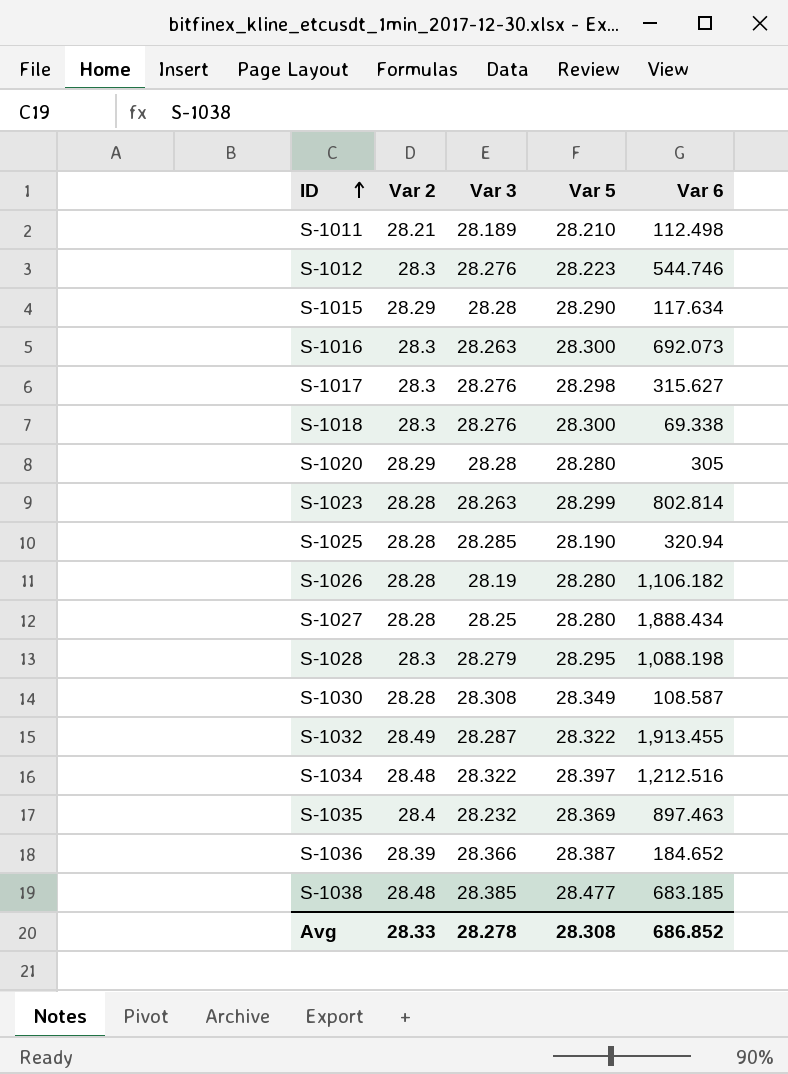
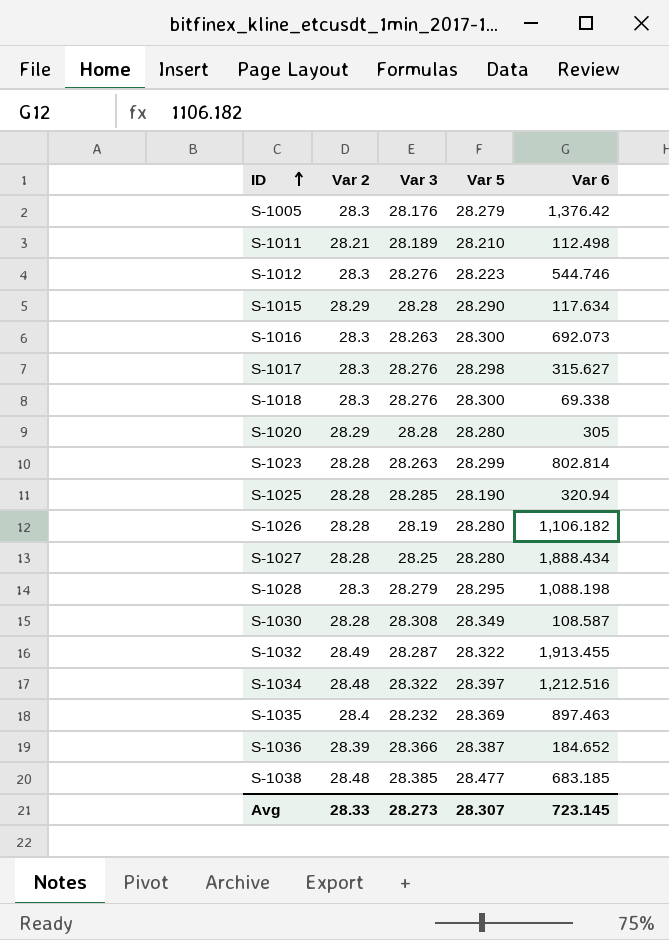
row S-1005: none -> 28.3 | 28.176 | 28.279 | 1,376.42
Avg | Var 3: 28.278 -> 28.273
Avg | Var 5: 28.308 -> 28.307
Avg | Var 6: 686.852 -> 723.145

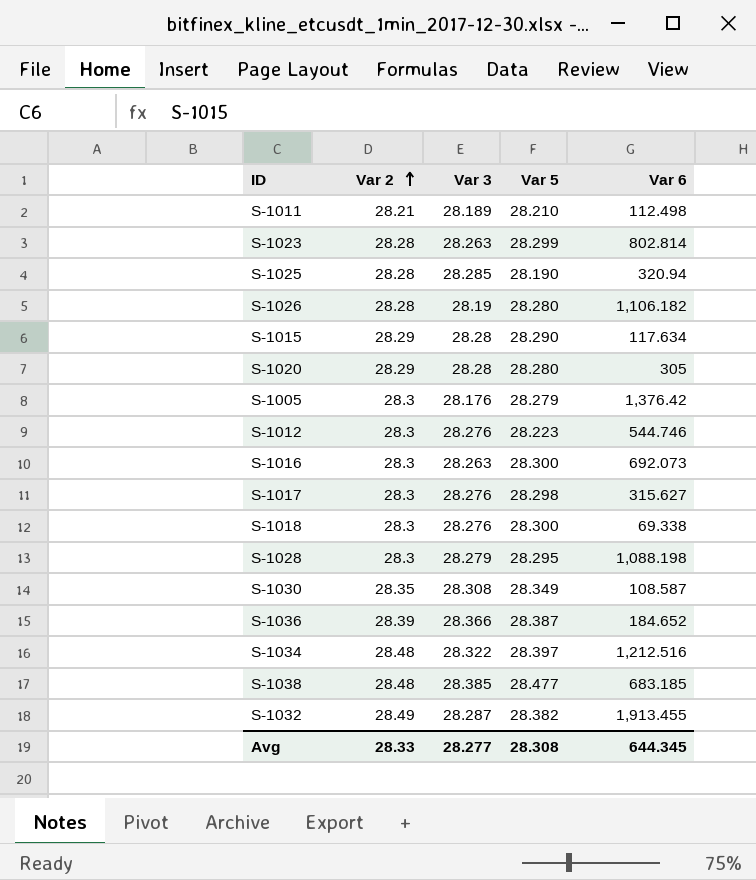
row order: ID ascending -> Var 2 ascending
row S-1027: 28.28 | 28.25 | 28.280 | 1,888.434 -> none
row S-1035: 28.4 | 28.232 | 28.369 | 897.463 -> none
S-1030 | Var 2: 28.28 -> 28.35
S-1032 | Var 5: 28.322 -> 28.382
Avg | Var 3: 28.273 -> 28.277
Avg | Var 5: 28.307 -> 28.308
Avg | Var 6: 723.145 -> 644.345

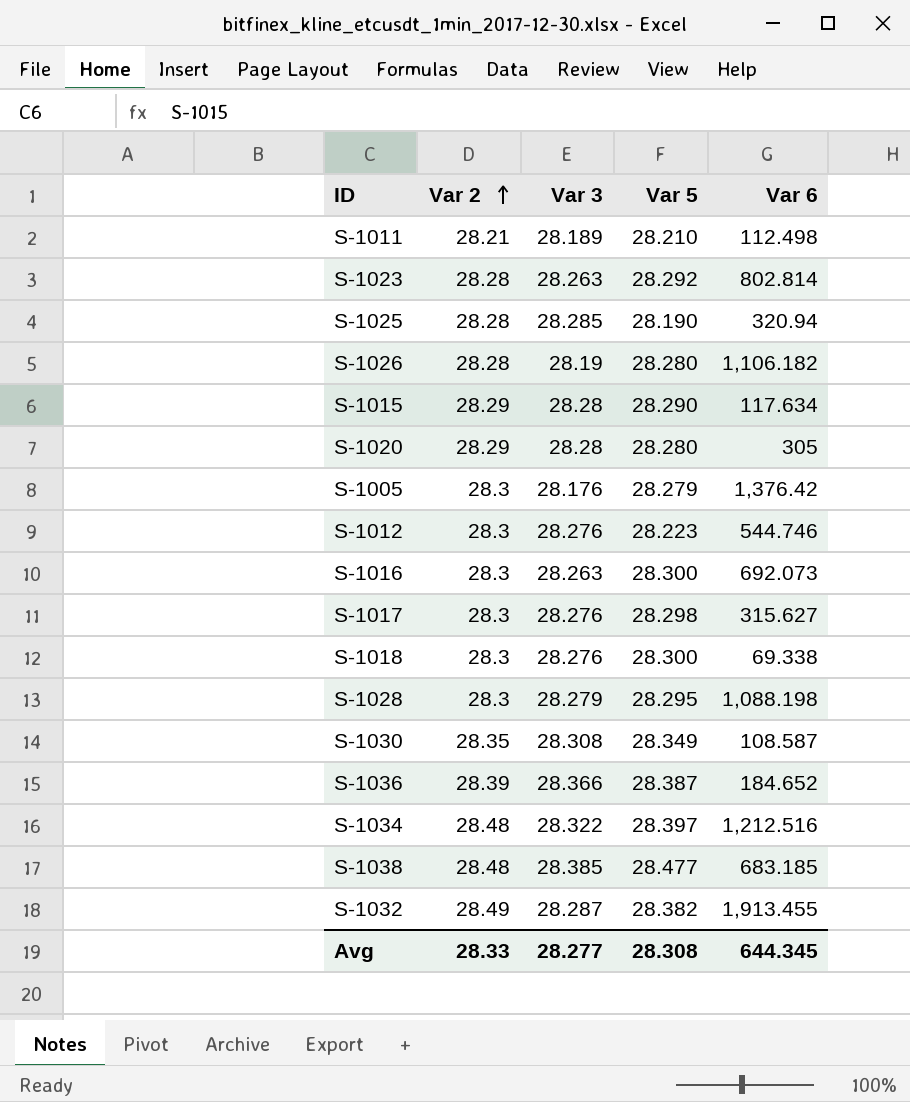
S-1023 | Var 5: 28.299 -> 28.292

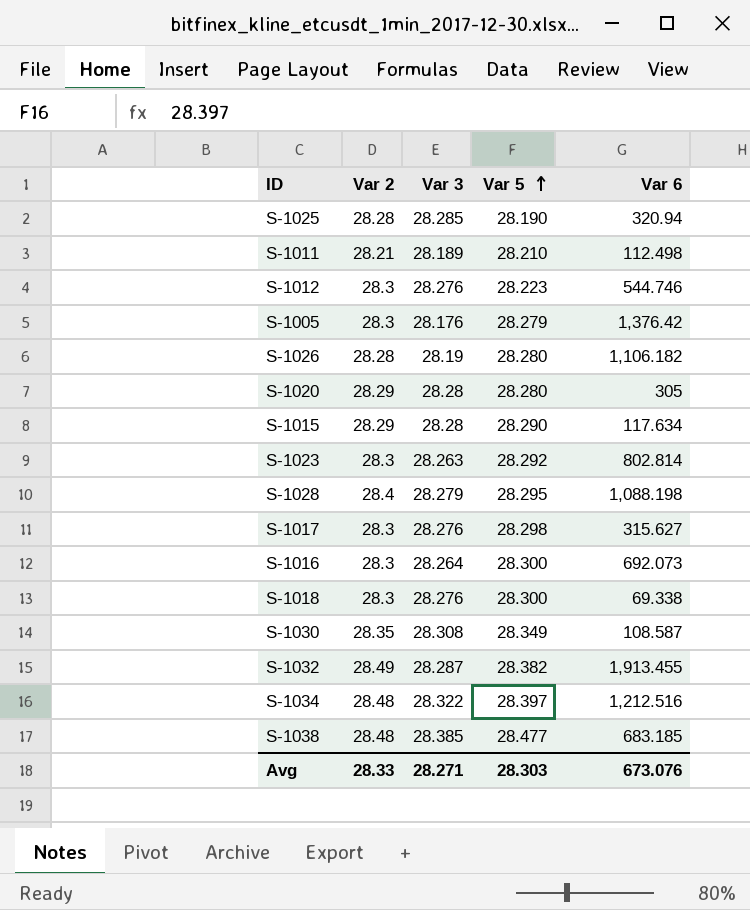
row order: Var 2 ascending -> Var 5 ascending
row S-1036: 28.39 | 28.366 | 28.387 | 184.652 -> none
S-1023 | Var 2: 28.28 -> 28.3
S-1028 | Var 2: 28.3 -> 28.4
S-1016 | Var 3: 28.263 -> 28.264
Avg | Var 3: 28.277 -> 28.271
Avg | Var 5: 28.308 -> 28.303
Avg | Var 6: 644.345 -> 673.076

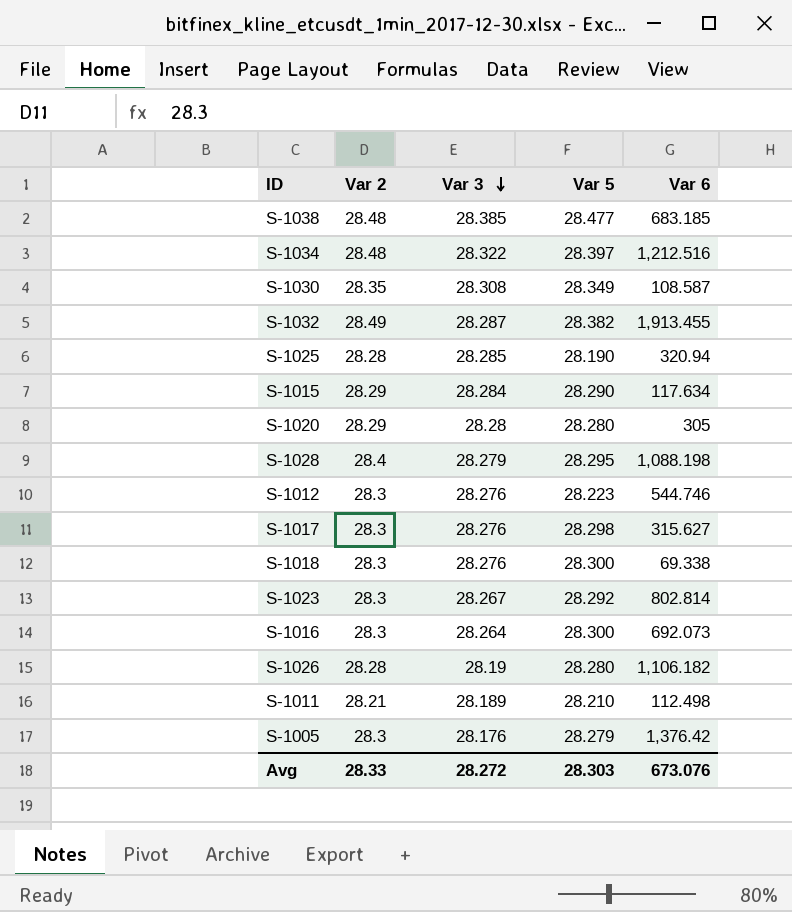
row order: Var 5 ascending -> Var 3 descending
S-1015 | Var 3: 28.28 -> 28.284
S-1023 | Var 3: 28.263 -> 28.267
Avg | Var 3: 28.271 -> 28.272

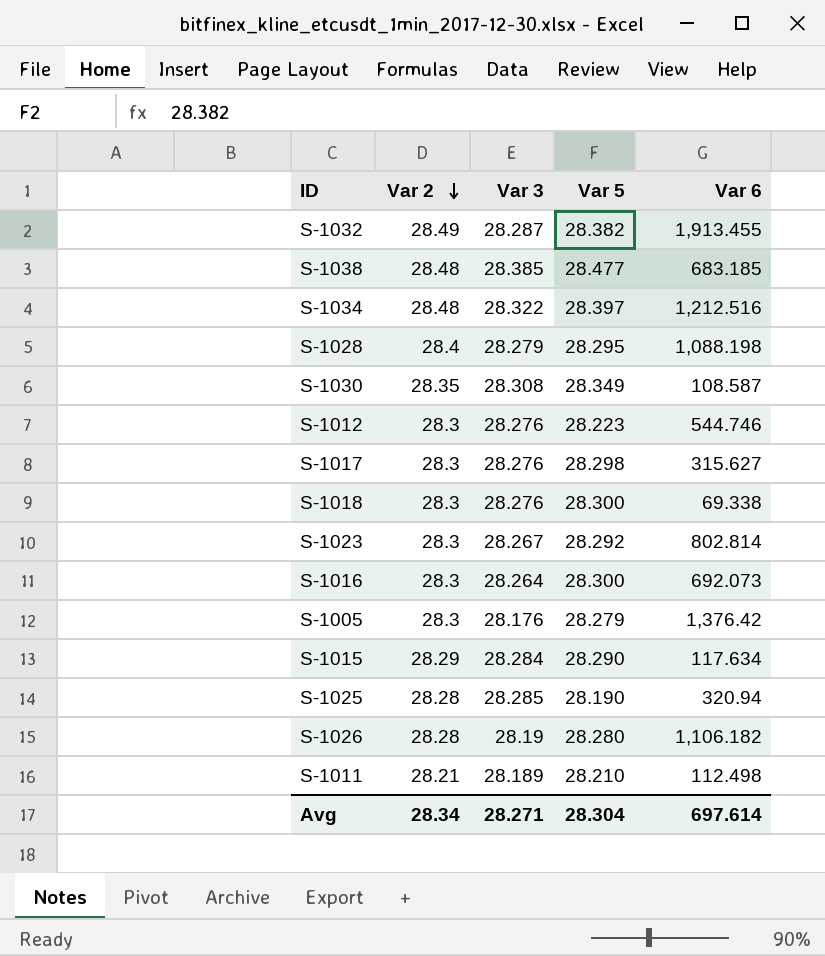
row order: Var 3 descending -> Var 2 descending
row S-1020: 28.29 | 28.28 | 28.280 | 305 -> none
Avg | Var 2: 28.33 -> 28.34
Avg | Var 3: 28.272 -> 28.271
Avg | Var 5: 28.303 -> 28.304
Avg | Var 6: 673.076 -> 697.614

